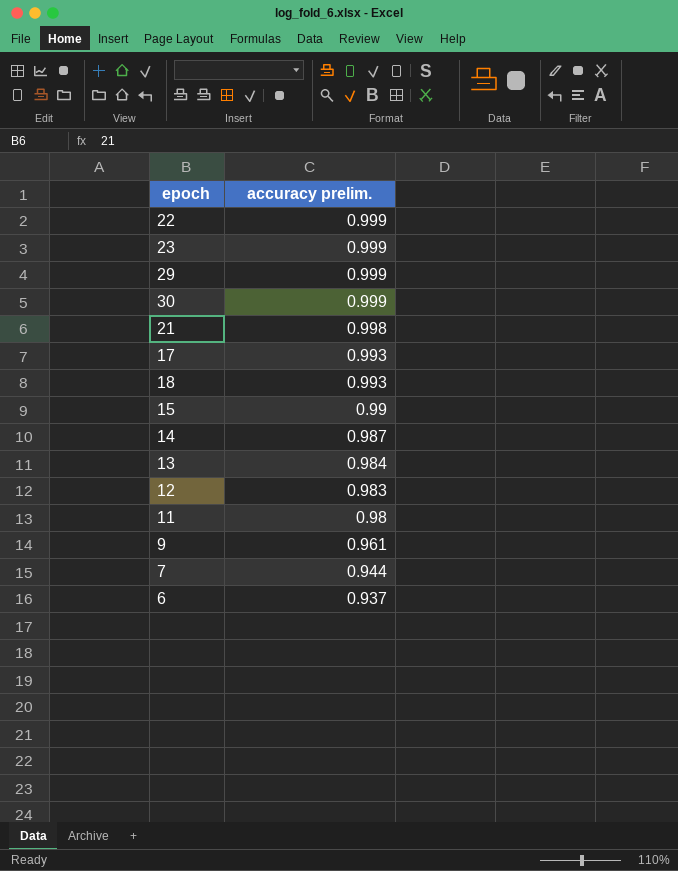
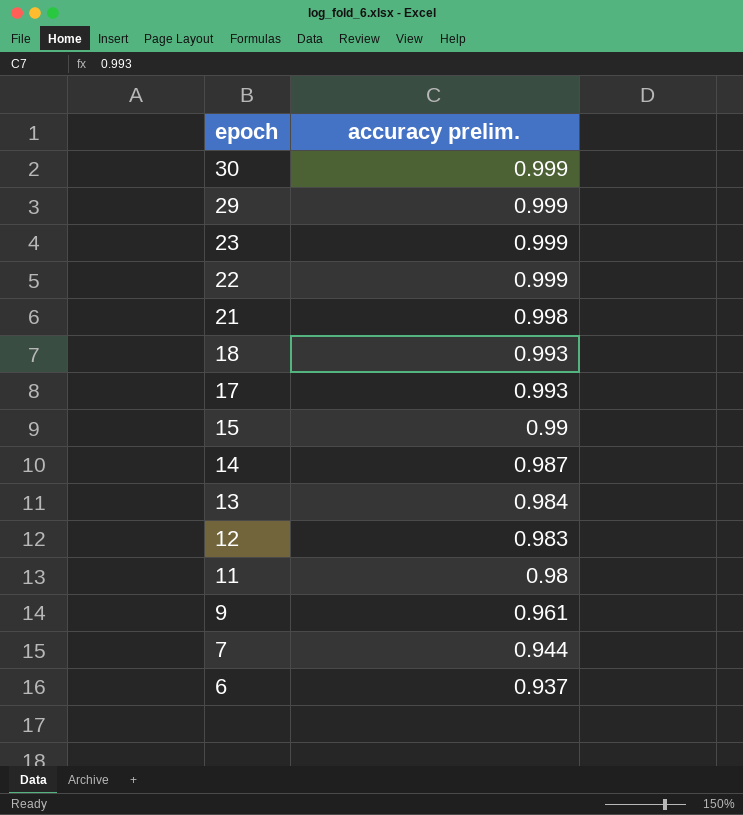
row order: accuracy prelim. descending -> epoch descending

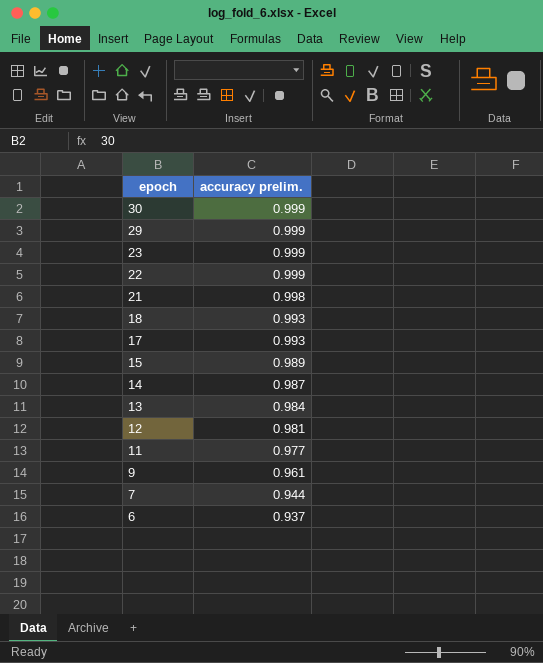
15 | accuracy prelim.: 0.99 -> 0.989
12 | accuracy prelim.: 0.983 -> 0.981
11 | accuracy prelim.: 0.98 -> 0.977

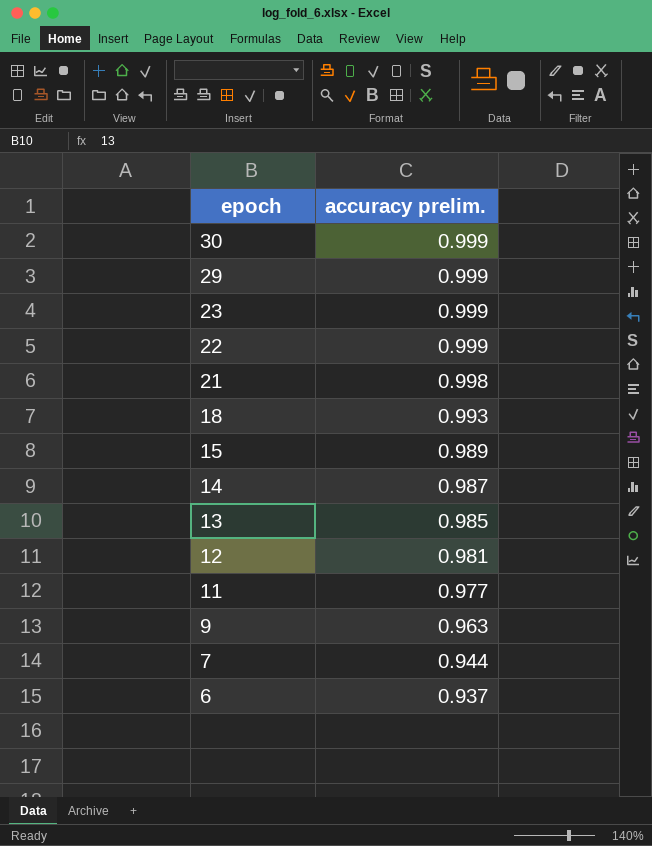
row 17: 0.993 -> none
13 | accuracy prelim.: 0.984 -> 0.985
9 | accuracy prelim.: 0.961 -> 0.963

